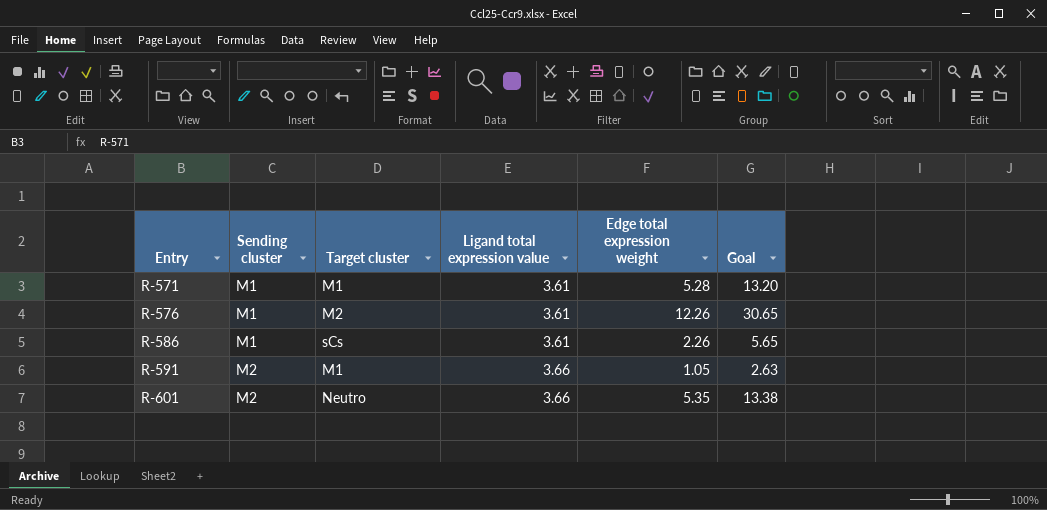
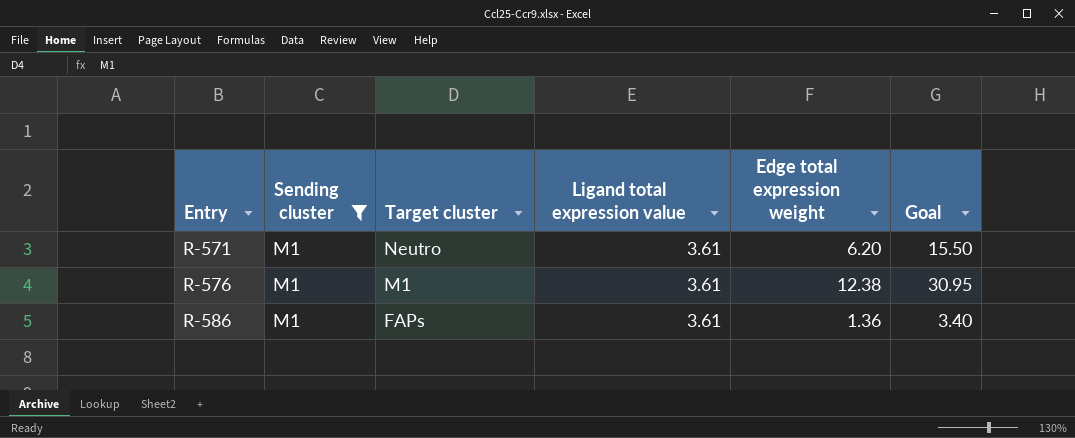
filter: none -> Sending cluster = M1
R-571 | Target cluster: M1 -> Neutro
R-571 | Edge total expression weight: 5.28 -> 6.20
R-571 | Goal: 13.20 -> 15.50
R-576 | Target cluster: M2 -> M1
R-576 | Edge total expression weight: 12.26 -> 12.38
R-576 | Goal: 30.65 -> 30.95
R-586 | Target cluster: sCs -> FAPs
R-586 | Edge total expression weight: 2.26 -> 1.36
R-586 | Goal: 5.65 -> 3.40

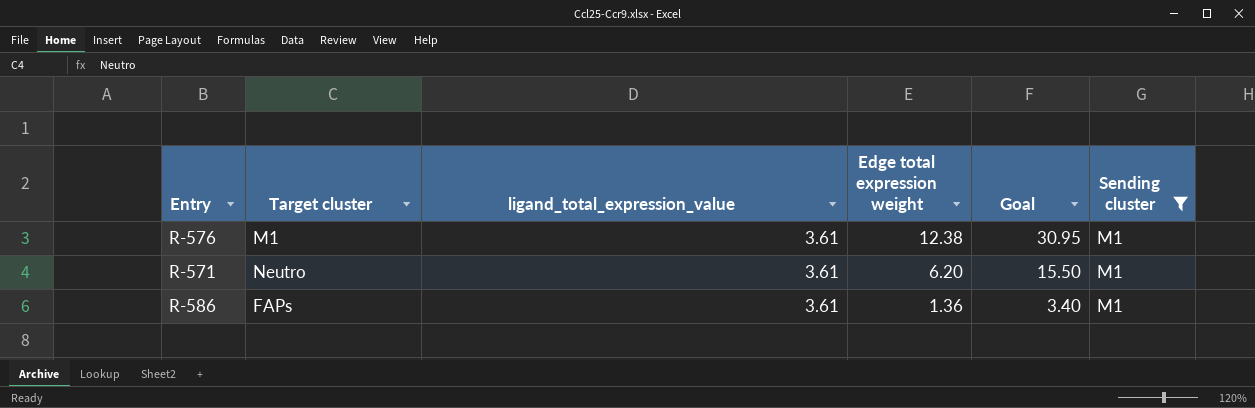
row order: Entry ascending -> Edge total expression weight descending
column name: Ligand total expression value -> ligand_total_expression_value
column Sending cluster | position: 2 -> 6

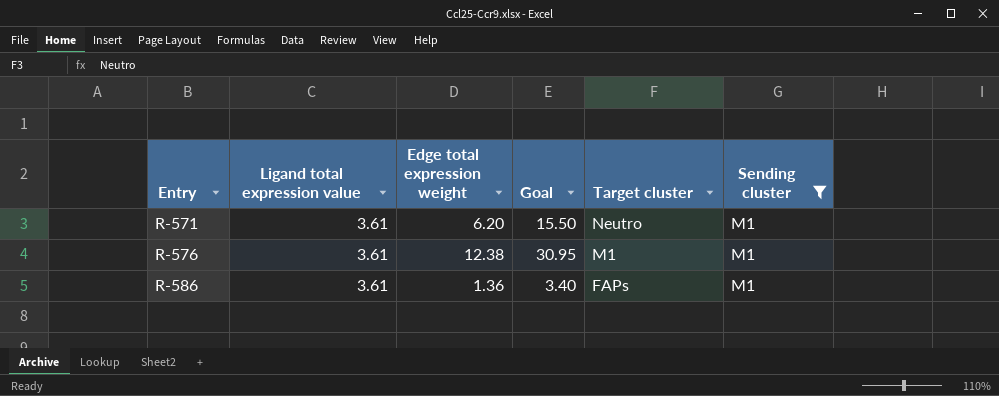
row order: Edge total expression weight descending -> Entry ascending
column name: ligand_total_expression_value -> Ligand total expression value
column Target cluster | position: 2 -> 5

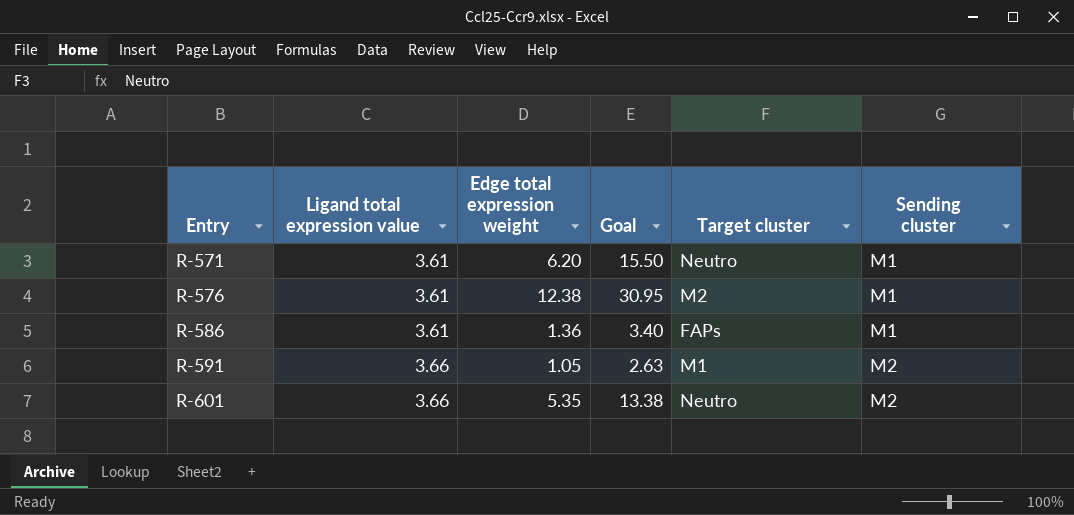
filter: Sending cluster = M1 -> none
R-576 | Target cluster: M1 -> M2

